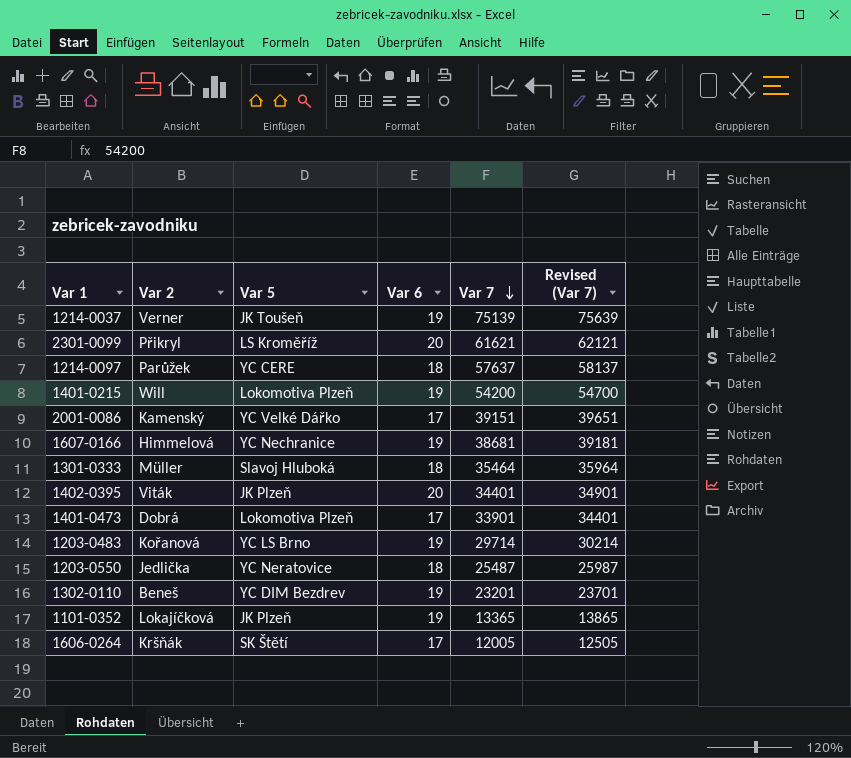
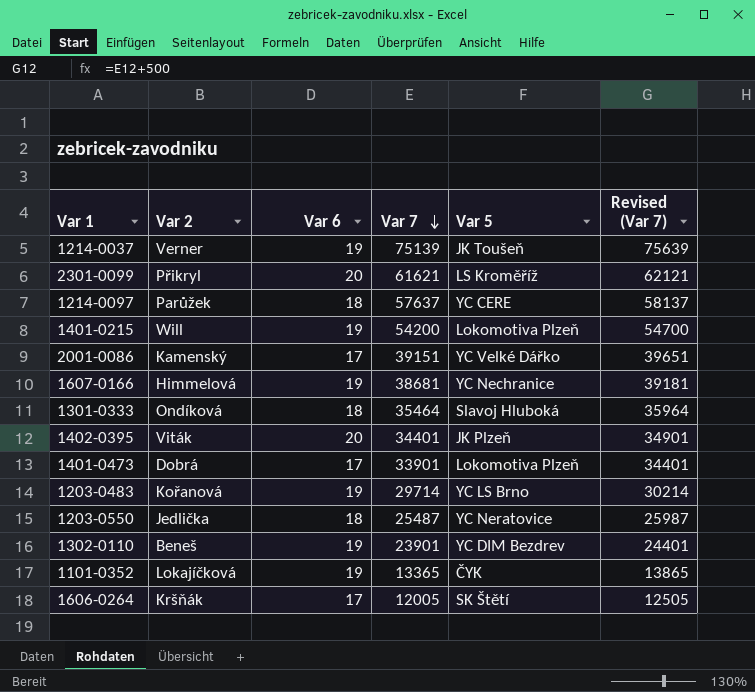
column Var 5 | position: 3 -> 5
1301-0333 | Var 2: Müller -> Ondíková
1302-0110 | Var 7: 23201 -> 23901
1302-0110 | Revised (Var 7): 23701 -> 24401
1101-0352 | Var 5: JK Plzeň -> ČYK

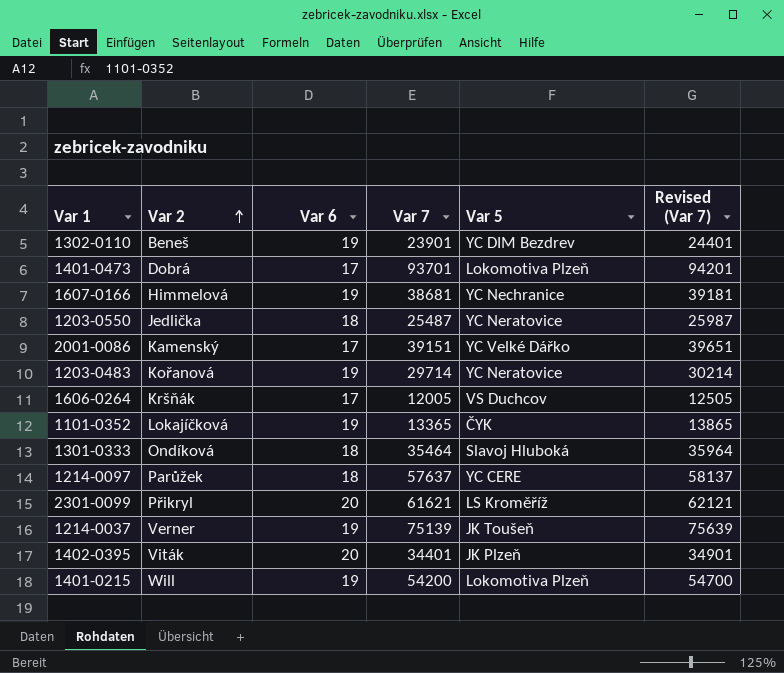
row order: Var 7 descending -> Var 2 ascending
1401-0473 | Var 7: 33901 -> 93701
1401-0473 | Revised (Var 7): 34401 -> 94201
1203-0483 | Var 5: YC LS Brno -> YC Neratovice
1606-0264 | Var 5: SK Štětí -> VS Duchcov

